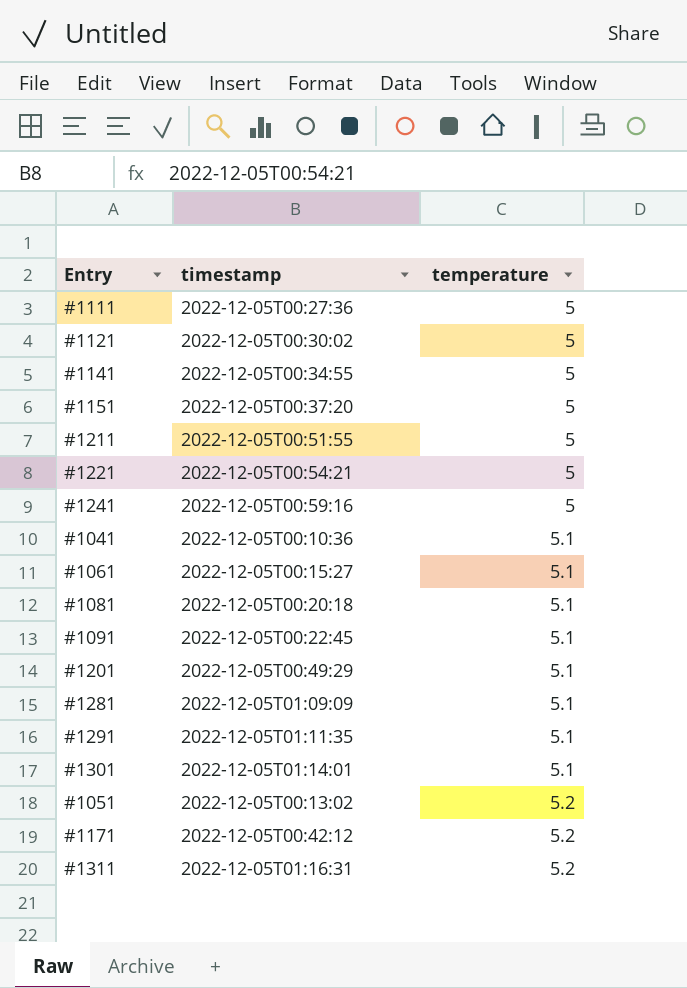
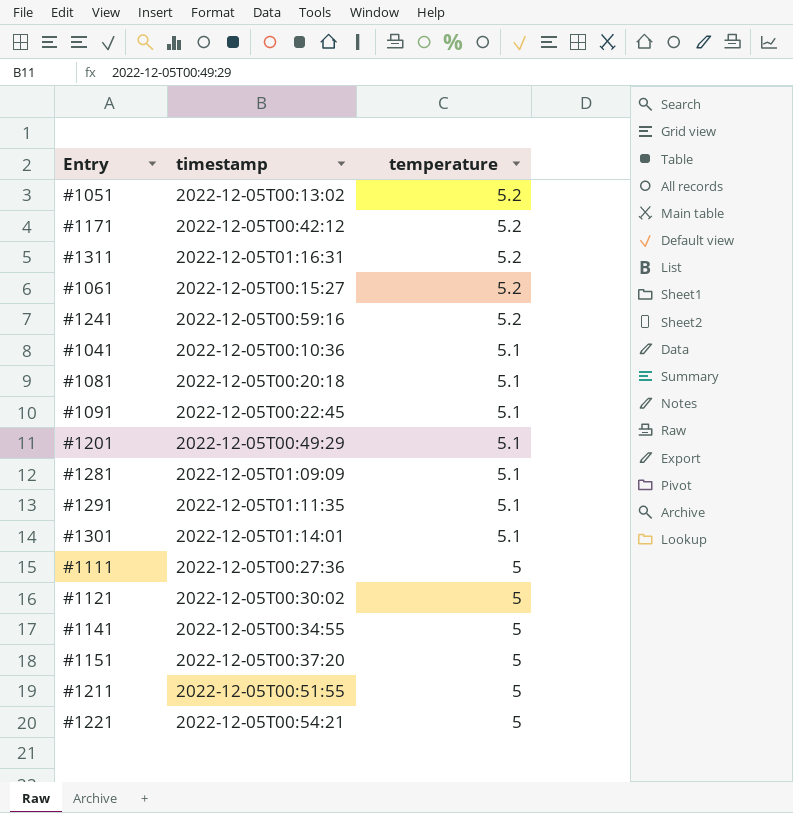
row order: temperature ascending -> temperature descending
#1061 | temperature: 5.1 -> 5.2
#1241 | temperature: 5 -> 5.2

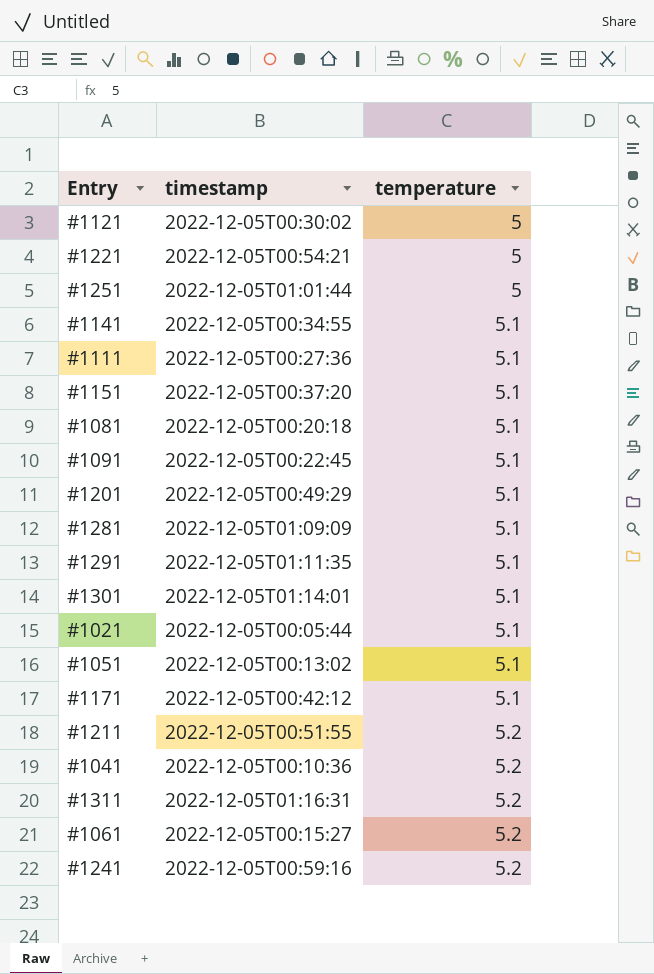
row order: temperature descending -> temperature ascending
row #1251: none -> 2022-12-05T01:01:44 | 5
#1141 | temperature: 5 -> 5.1
#1111 | temperature: 5 -> 5.1
#1151 | temperature: 5 -> 5.1
row #1021: none -> 2022-12-05T00:05:44 | 5.1
#1051 | temperature: 5.2 -> 5.1
#1171 | temperature: 5.2 -> 5.1
#1211 | temperature: 5 -> 5.2
#1041 | temperature: 5.1 -> 5.2

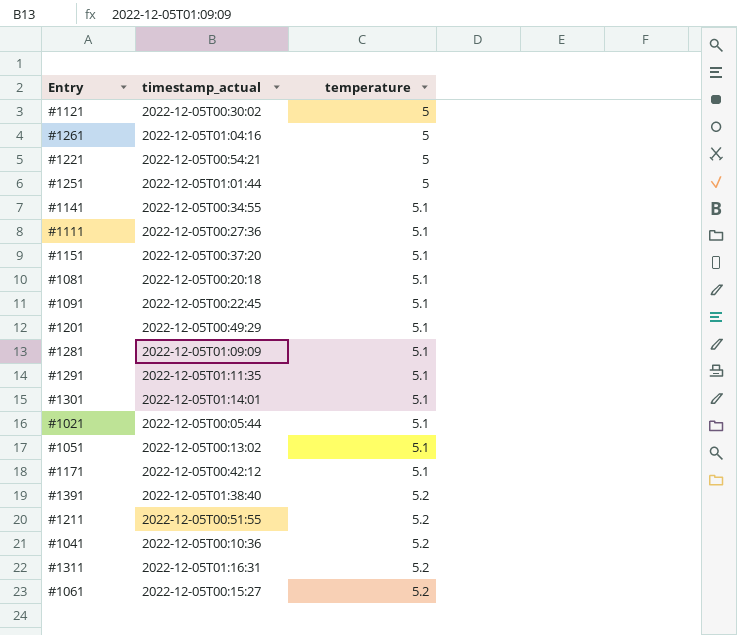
column name: timestamp -> timestamp_actual
row #1241: 2022-12-05T00:59:16 | 5.2 -> none
row #1261: none -> 2022-12-05T01:04:16 | 5
row #1391: none -> 2022-12-05T01:38:40 | 5.2

